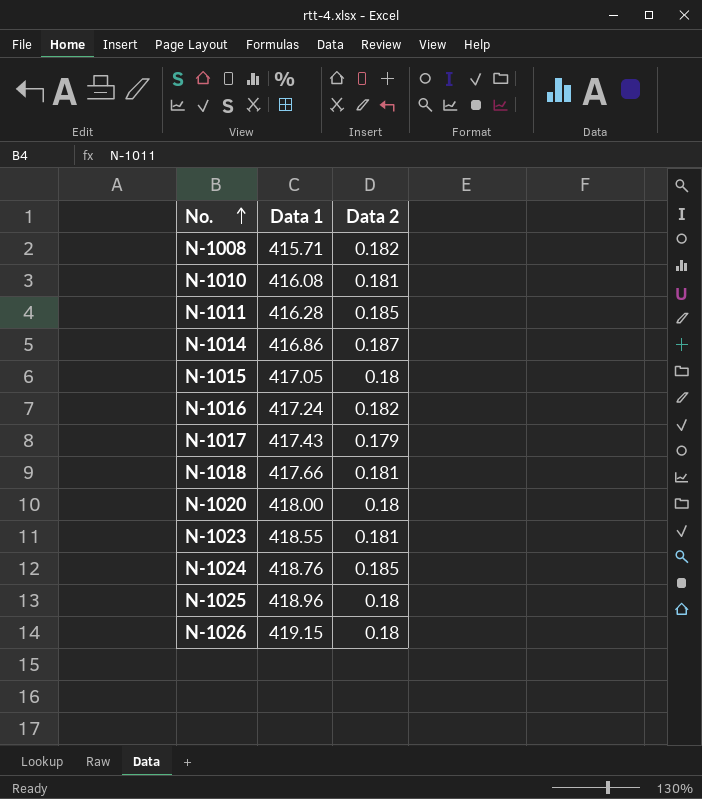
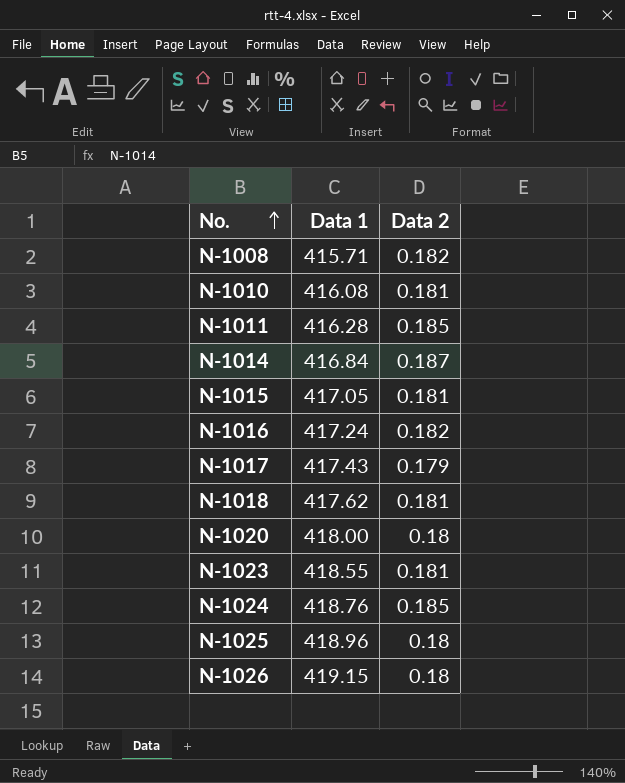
N-1014 | Data 1: 416.86 -> 416.84
N-1015 | Data 2: 0.18 -> 0.181
N-1018 | Data 1: 417.66 -> 417.62

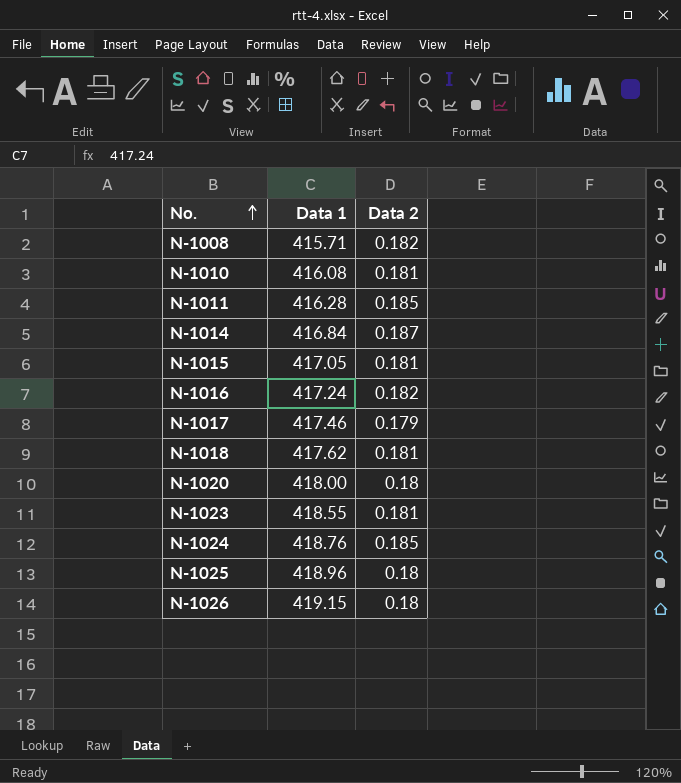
N-1017 | Data 1: 417.43 -> 417.46

